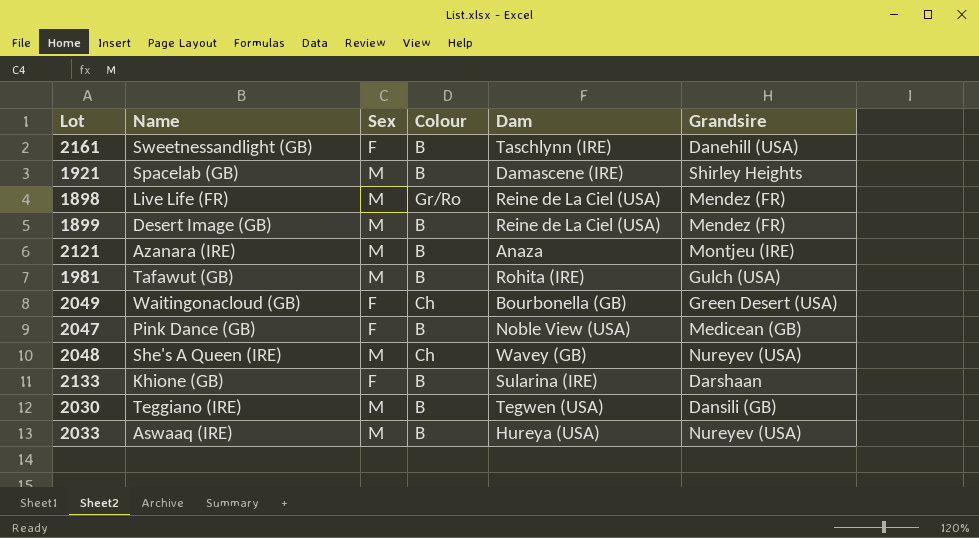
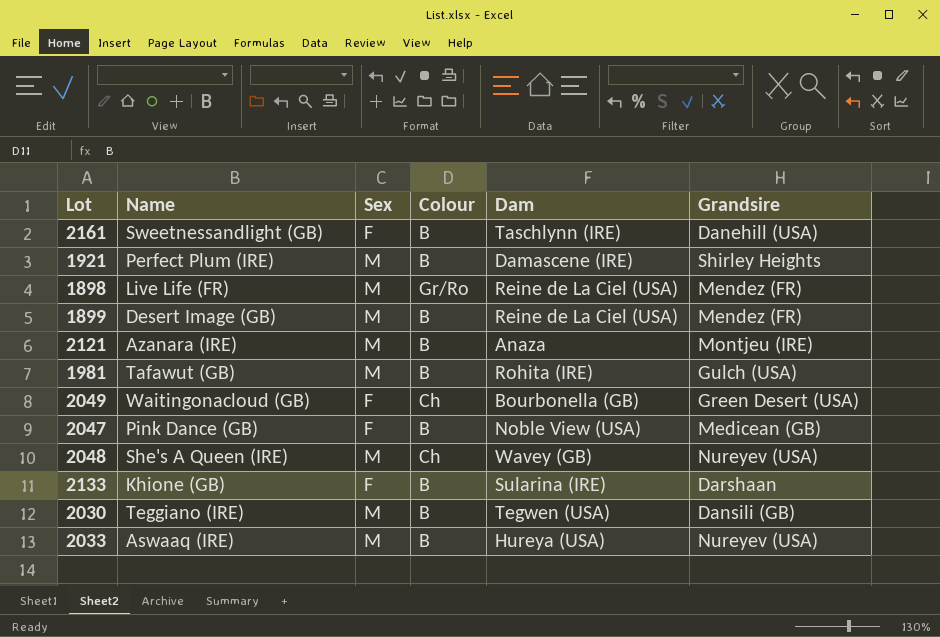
1921 | Name: Spacelab (GB) -> Perfect Plum (IRE)

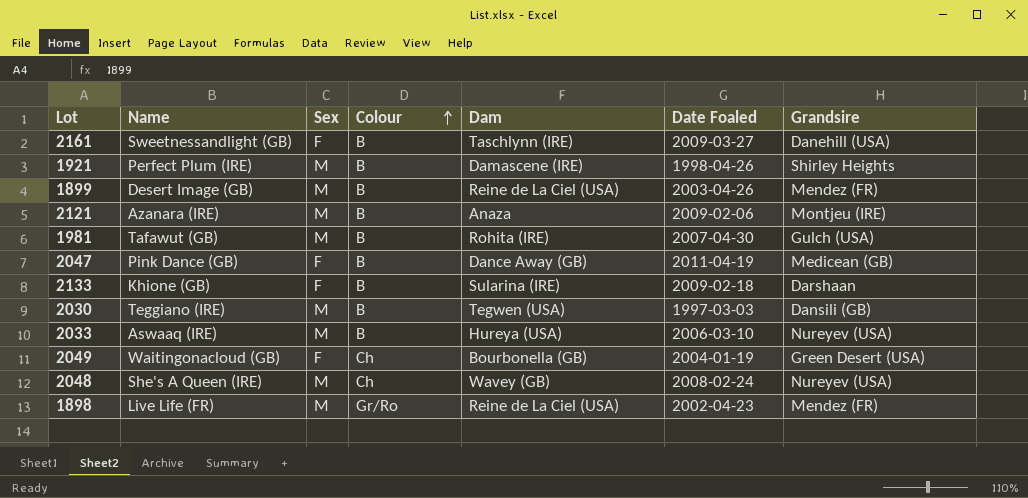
row order: none -> Colour ascending
column Date Foaled | position: none -> 6
2047 | Dam: Noble View (USA) -> Dance Away (GB)

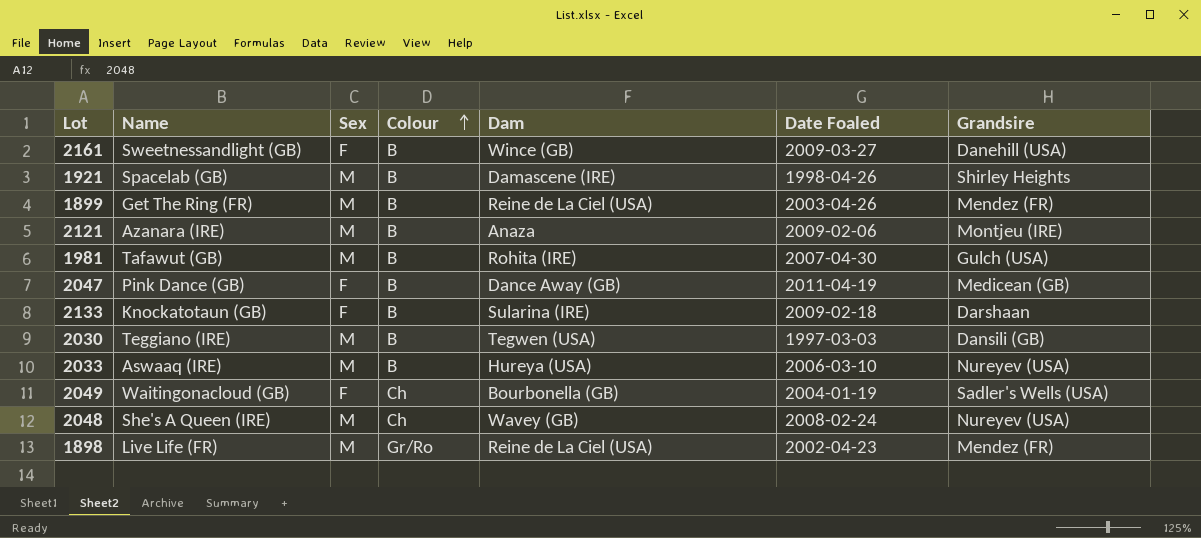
2161 | Dam: Taschlynn (IRE) -> Wince (GB)
1921 | Name: Perfect Plum (IRE) -> Spacelab (GB)
1899 | Name: Desert Image (GB) -> Get The Ring (FR)
2133 | Name: Khione (GB) -> Knockatotaun (GB)
2049 | Grandsire: Green Desert (USA) -> Sadler's Wells (USA)

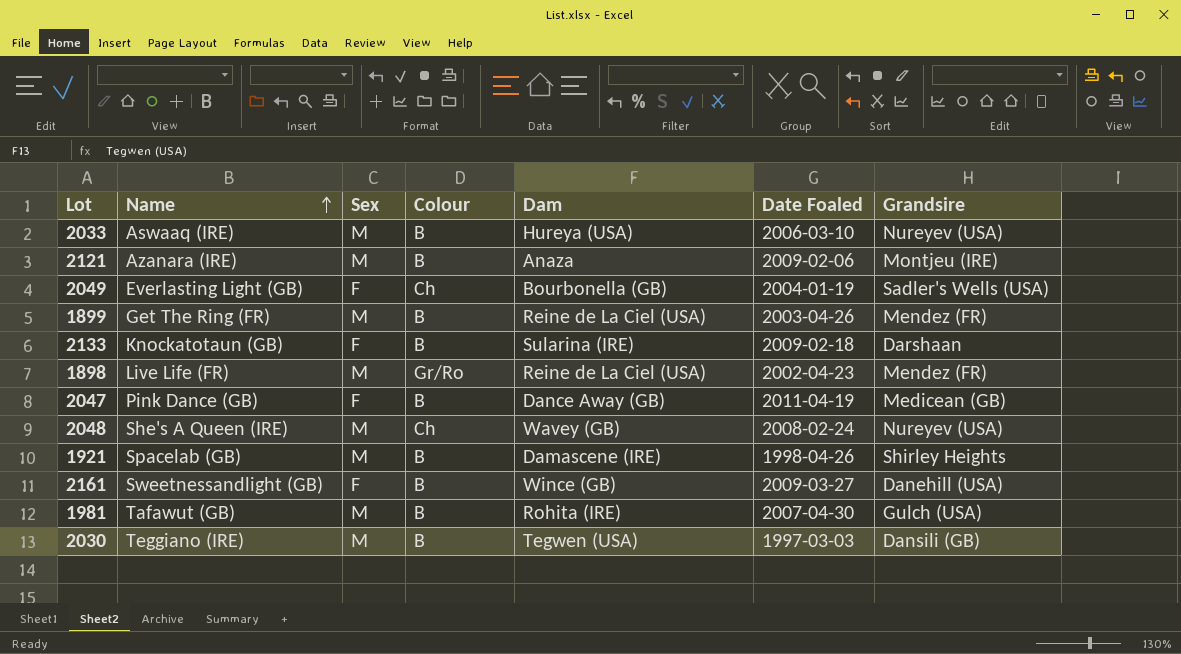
row order: Colour ascending -> Name ascending
2049 | Name: Waitingonacloud (GB) -> Everlasting Light (GB)

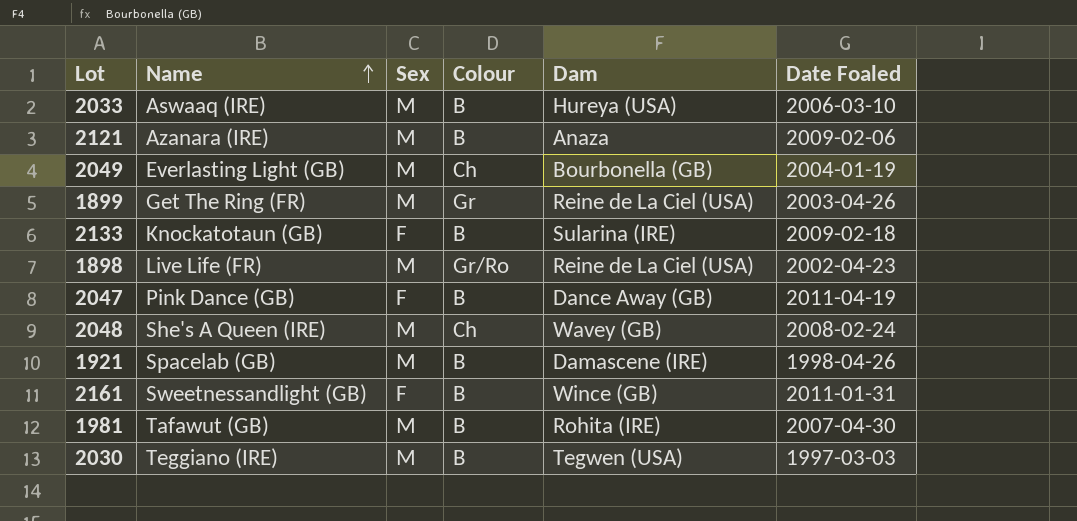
column Grandsire | position: 7 -> none
2049 | Sex: F -> M
1899 | Colour: B -> Gr
2161 | Date Foaled: 2009-03-27 -> 2011-01-31

